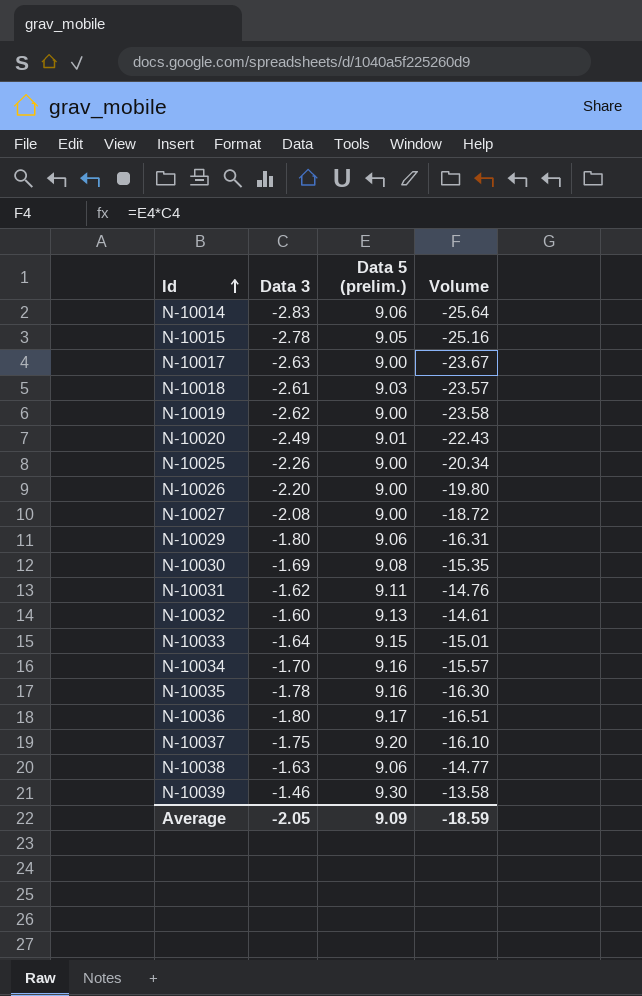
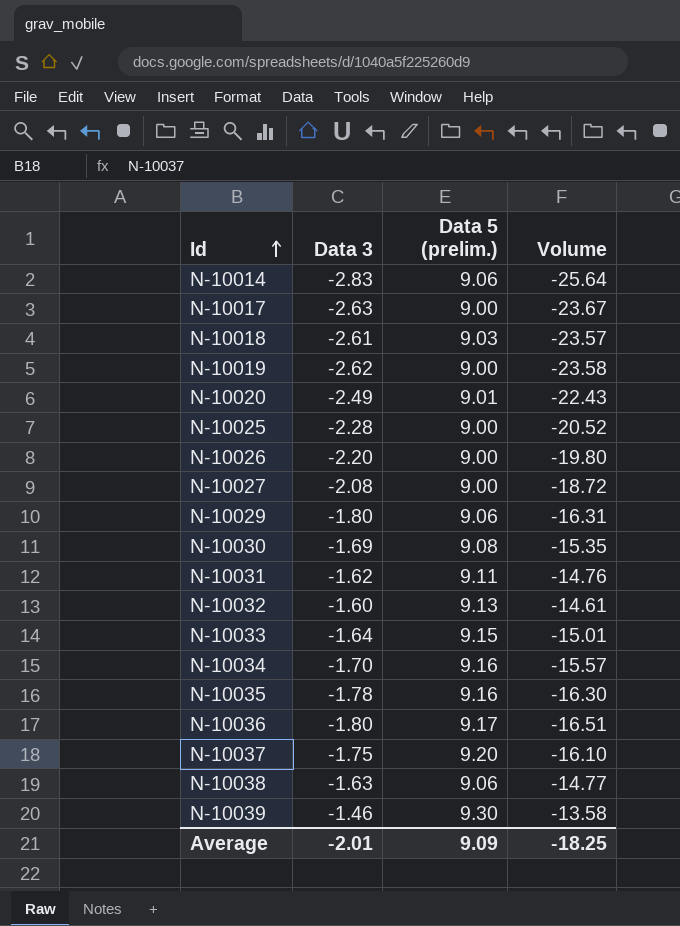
row N-10015: -2.78 | 9.05 | -25.16 -> none
N-10025 | Data 3: -2.26 -> -2.28
N-10025 | Volume: -20.34 -> -20.52
Average | Data 3: -2.05 -> -2.01
Average | Volume: -18.59 -> -18.25

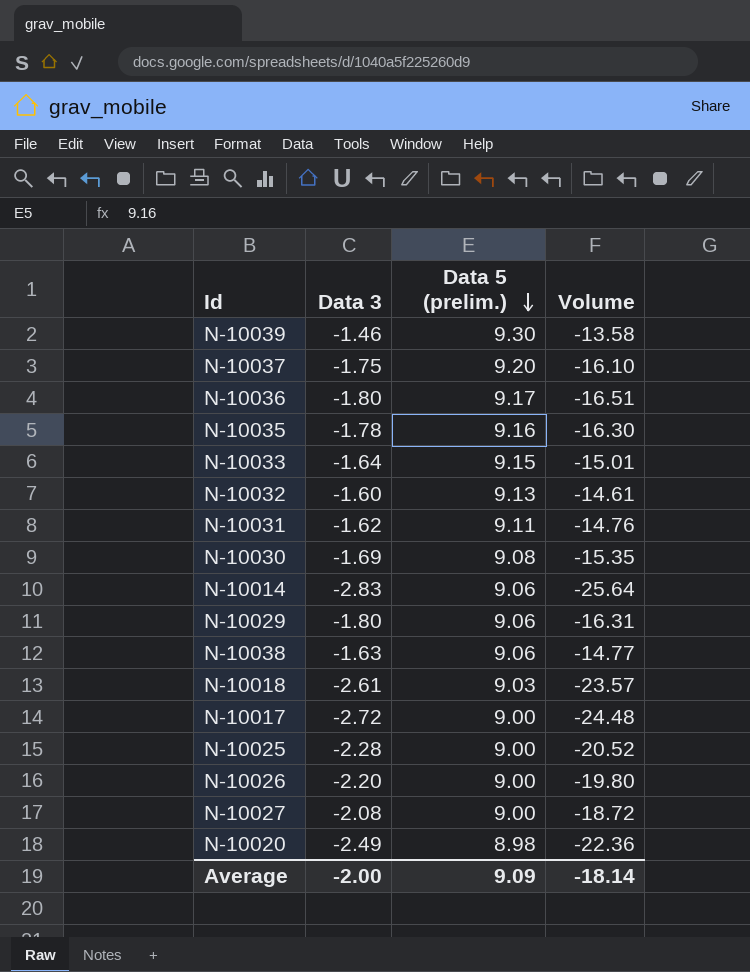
row order: Id ascending -> Data 5 (prelim.) descending
row N-10019: -2.62 | 9.00 | -23.58 -> none
row N-10034: -1.70 | 9.16 | -15.57 -> none
N-10017 | Data 3: -2.63 -> -2.72
N-10017 | Volume: -23.67 -> -24.48
N-10020 | Data 5 (prelim.): 9.01 -> 8.98
N-10020 | Volume: -22.43 -> -22.36
Average | Data 3: -2.01 -> -2.00
Average | Volume: -18.25 -> -18.14

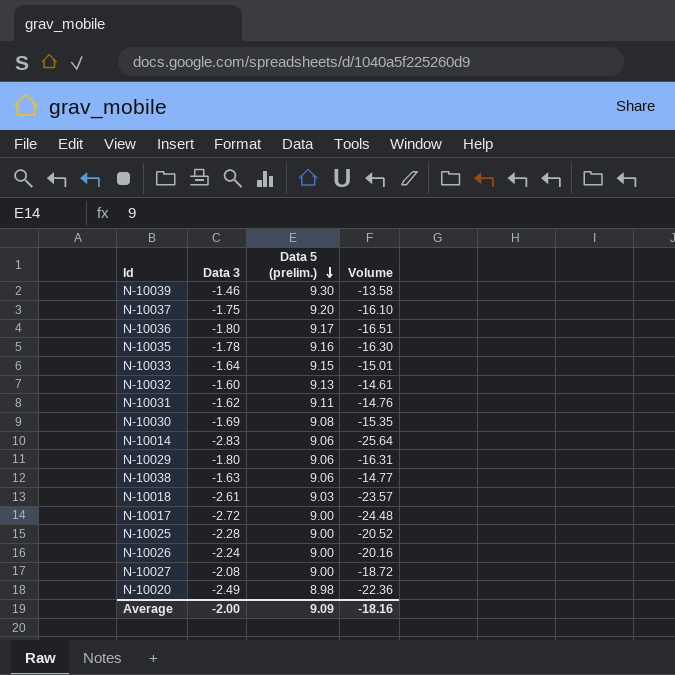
N-10026 | Data 3: -2.20 -> -2.24
N-10026 | Volume: -19.80 -> -20.16
Average | Volume: -18.14 -> -18.16

